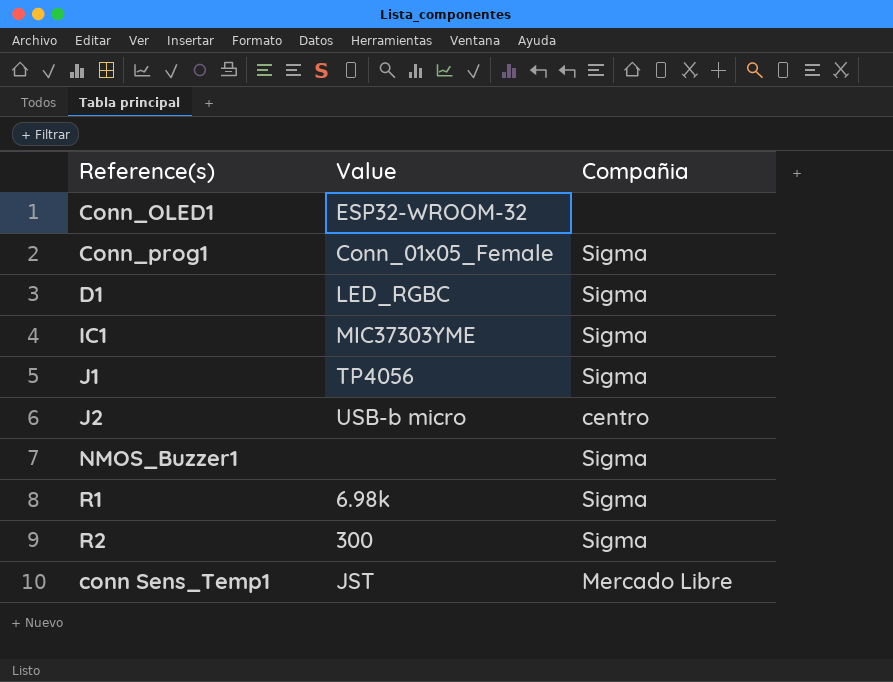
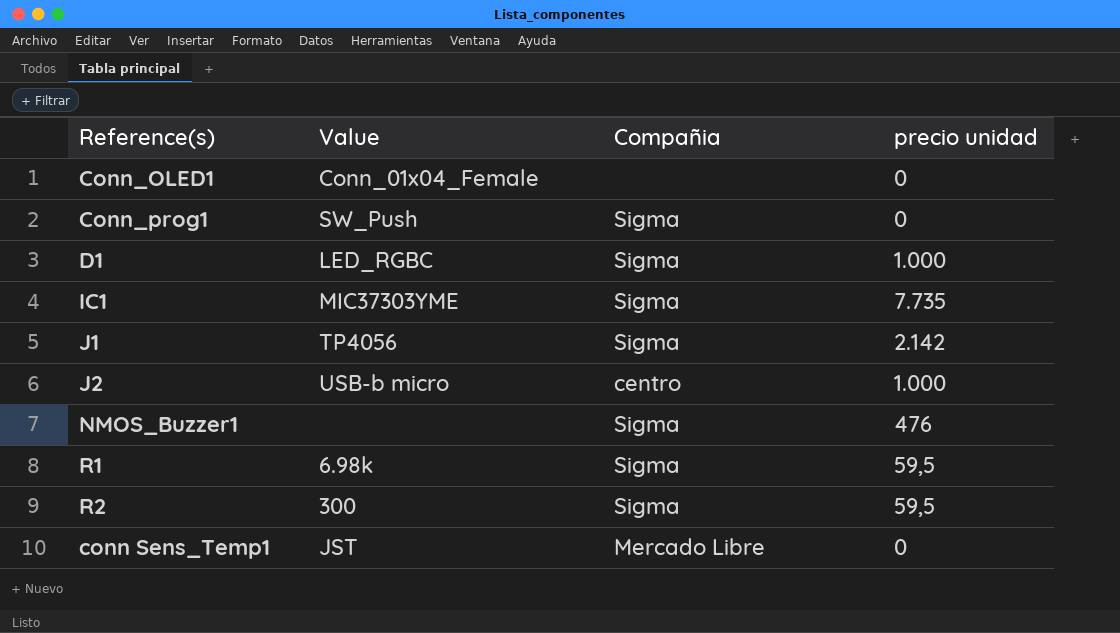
column precio unidad | position: none -> 4
Conn_OLED1 | Value: ESP32-WROOM-32 -> Conn_01x04_Female
Conn_prog1 | Value: Conn_01x05_Female -> SW_Push

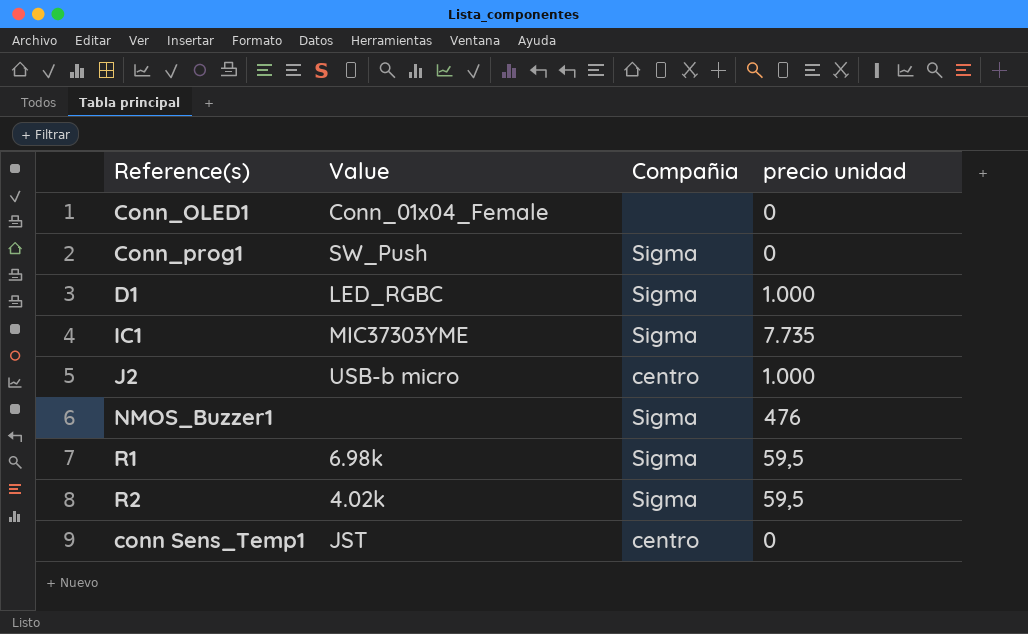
row J1: TP4056 | Sigma | 2.142 -> none
R2 | Value: 300 -> 4.02k
conn Sens_Temp1 | Compañia: Mercado Libre -> centro

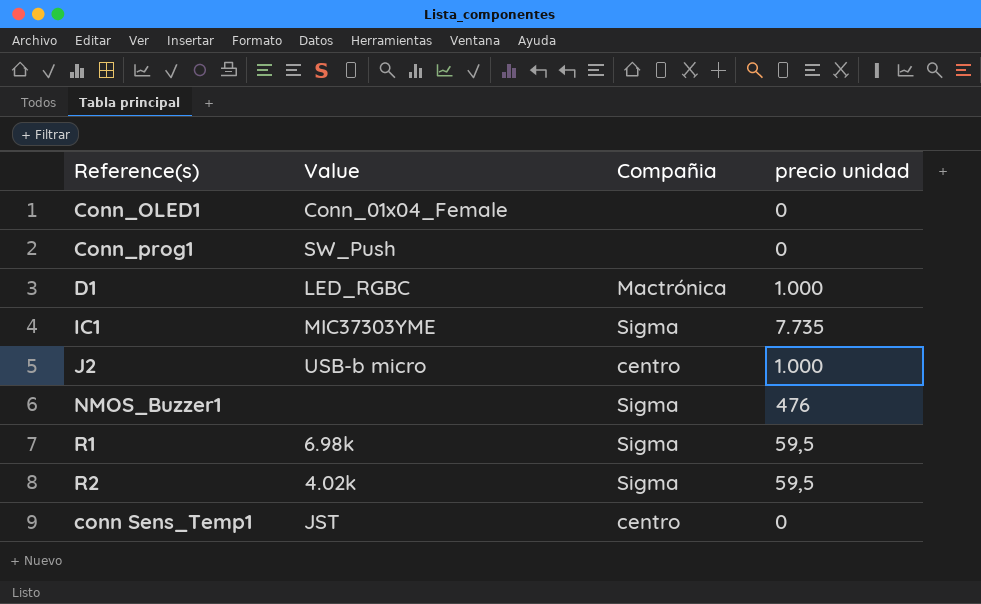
Conn_prog1 | Compañia: Sigma -> none
D1 | Compañia: Sigma -> Mactrónica

